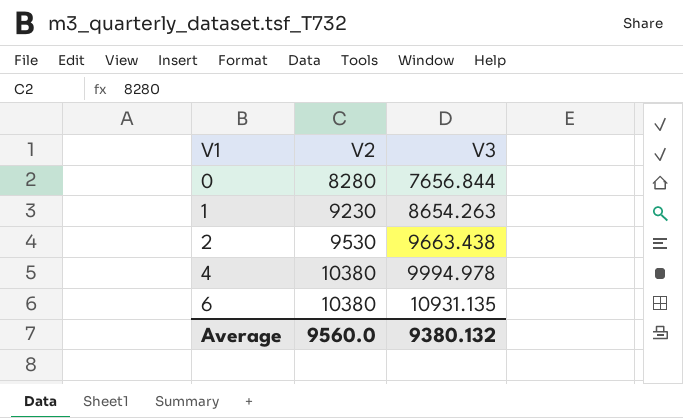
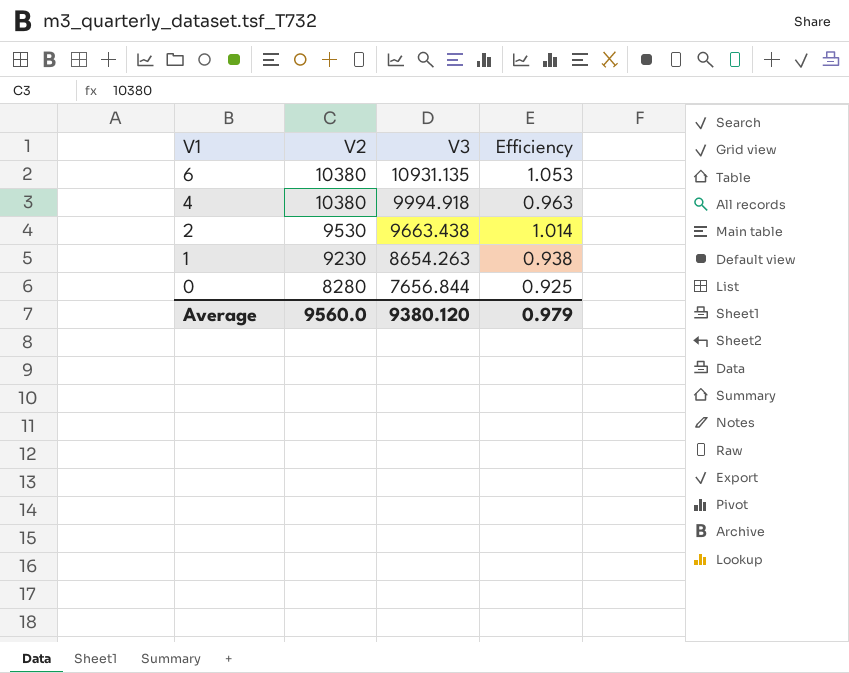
row order: V1 ascending -> V1 descending
column Efficiency | formula: none -> [V3] / [V2]
4 | V3: 9994.978 -> 9994.918
Average | V3: 9380.132 -> 9380.120

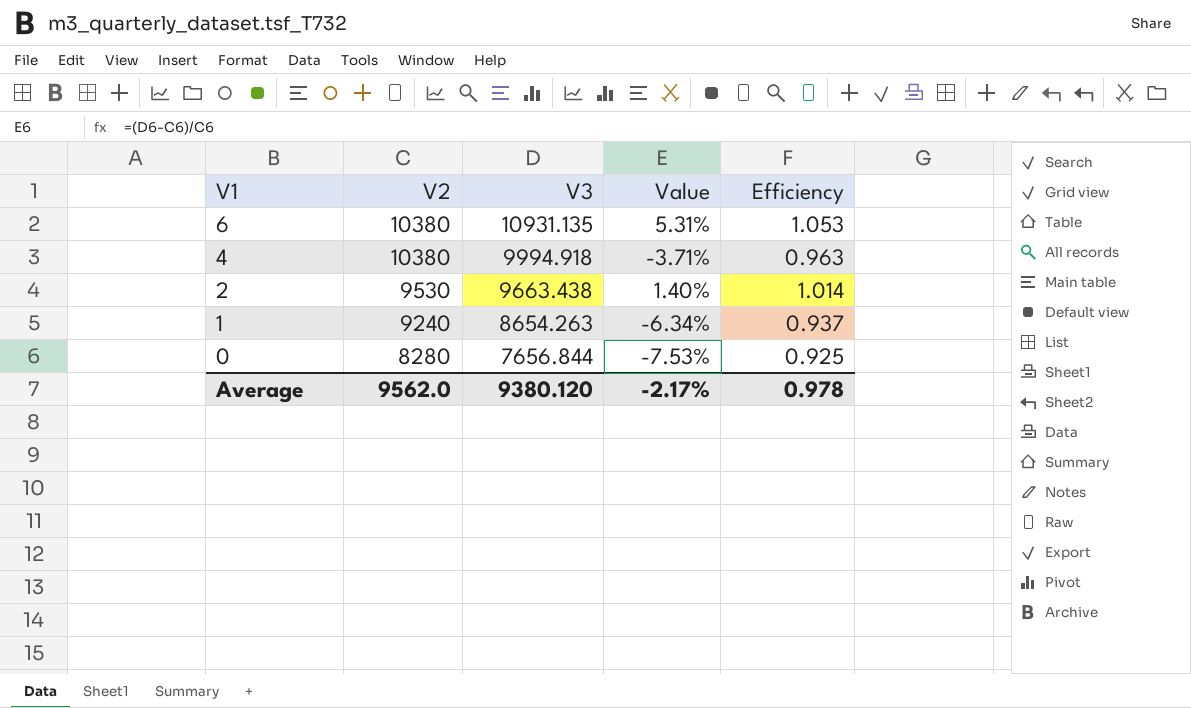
column Value | formula: none -> ([V3] - [V2]) / [V2]
1 | V2: 9230 -> 9240
1 | Efficiency: 0.938 -> 0.937
Average | V2: 9560.0 -> 9562.0
Average | Efficiency: 0.979 -> 0.978

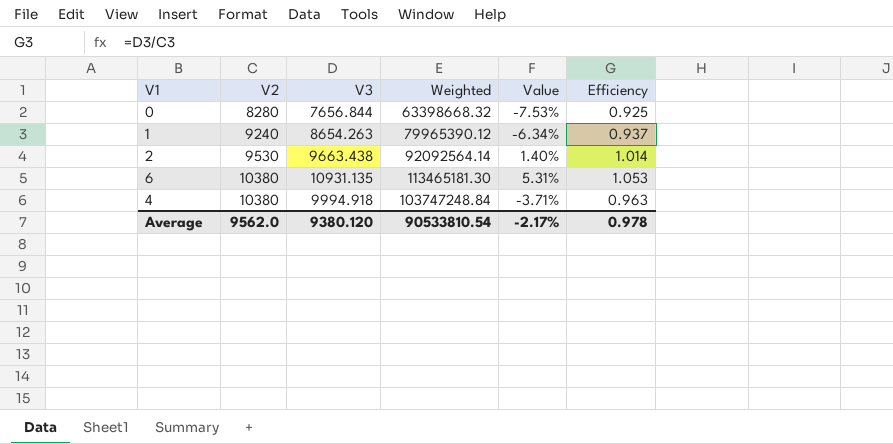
row order: V1 descending -> V2 ascending
column Weighted | formula: none -> [V2] * [V3]

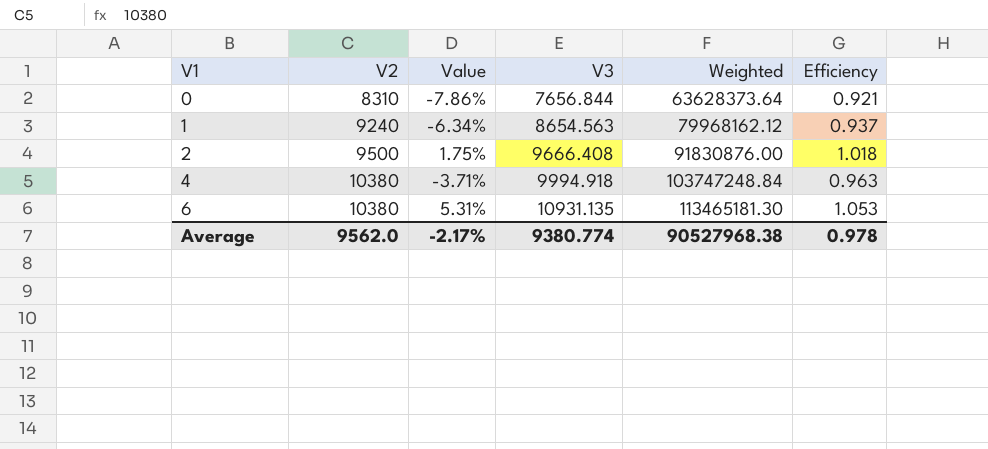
row order: V2 ascending -> V1 ascending
column Value | position: 5 -> 3
0 | V2: 8280 -> 8310
0 | Value: -7.53% -> -7.86%
0 | Weighted: 63398668.32 -> 63628373.64
0 | Efficiency: 0.925 -> 0.921
1 | V3: 8654.263 -> 8654.563
1 | Weighted: 79965390.12 -> 79968162.12
2 | V2: 9530 -> 9500
2 | Value: 1.40% -> 1.75%
2 | V3: 9663.438 -> 9666.408
2 | Weighted: 92092564.14 -> 91830876.00
2 | Efficiency: 1.014 -> 1.018
Average | V3: 9380.120 -> 9380.774
Average | Weighted: 90533810.54 -> 90527968.38

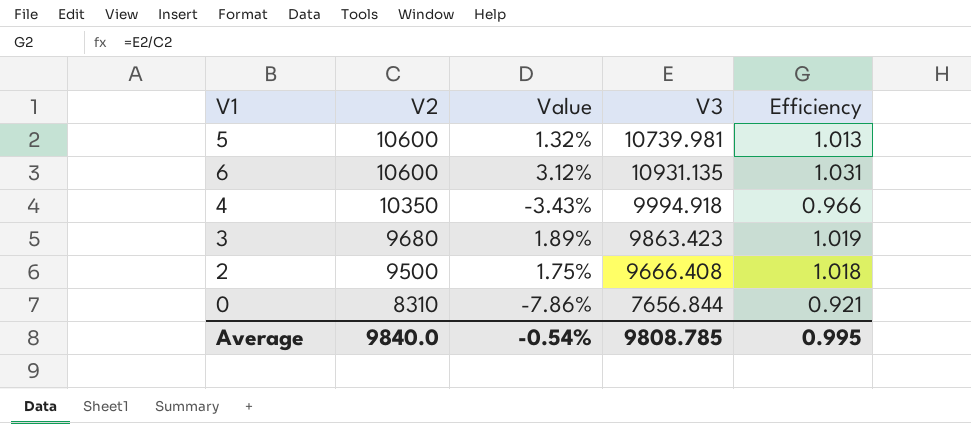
row order: V1 ascending -> V2 descending
column Weighted | formula: [V2] * [V3] -> none
row 1: 9240 | -6.34% | 8654.563 | 79968162.12 | 0.937 -> none
row 5: none -> 10600 | 1.32% | 10739.981 | 1.013
6 | V2: 10380 -> 10600
6 | Value: 5.31% -> 3.12%
6 | Efficiency: 1.053 -> 1.031
4 | V2: 10380 -> 10350
4 | Value: -3.71% -> -3.43%
4 | Efficiency: 0.963 -> 0.966
row 3: none -> 9680 | 1.89% | 9863.423 | 1.019
Average | V2: 9562.0 -> 9840.0
Average | Value: -2.17% -> -0.54%
Average | V3: 9380.774 -> 9808.785
Average | Efficiency: 0.978 -> 0.995

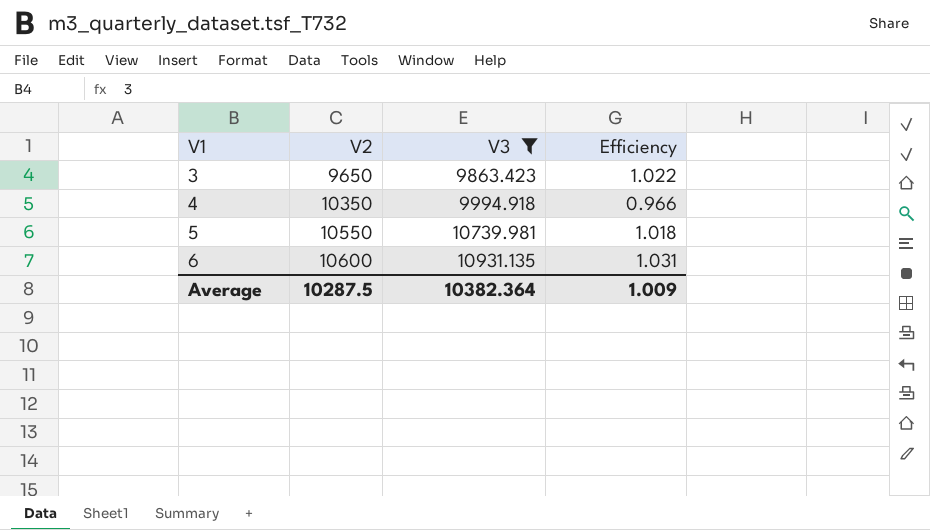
filter: none -> V3 >= 9863.423
row order: V2 descending -> V1 ascending
column Value | formula: ([V3] - [V2]) / [V2] -> none
3 | V2: 9680 -> 9650
3 | Efficiency: 1.019 -> 1.022
5 | V2: 10600 -> 10550
5 | Efficiency: 1.013 -> 1.018
Average | V2: 9840.0 -> 10287.5
Average | V3: 9808.785 -> 10382.364
Average | Efficiency: 0.995 -> 1.009

